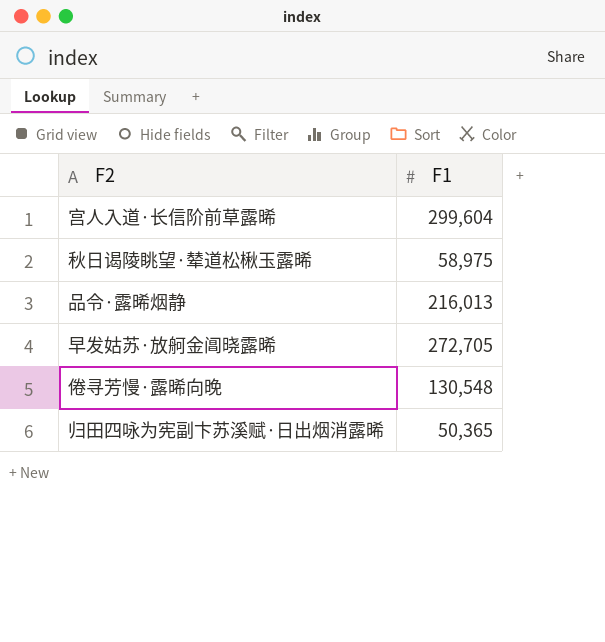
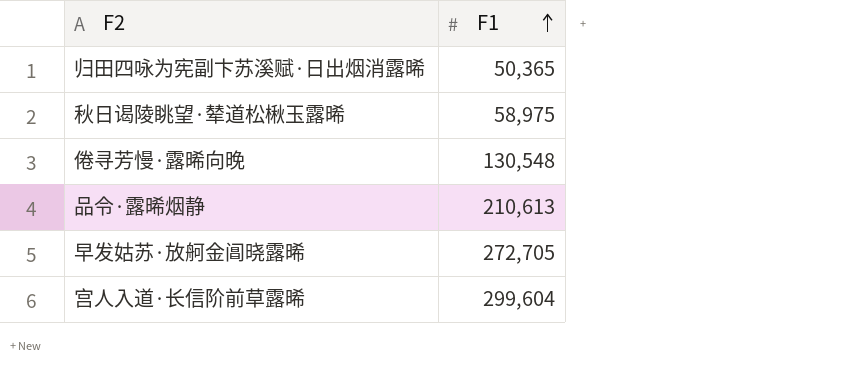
row order: none -> F1 ascending
品令·露晞烟静 | F1: 216,013 -> 210,613

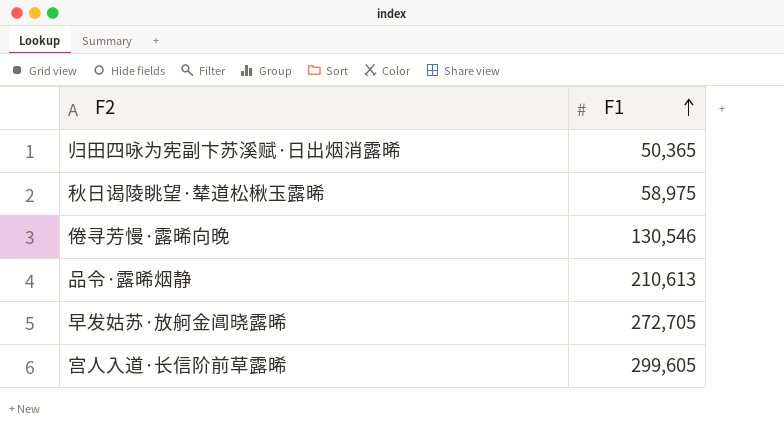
倦寻芳慢·露晞向晚 | F1: 130,548 -> 130,546
宫人入道·长信阶前草露晞 | F1: 299,604 -> 299,605

